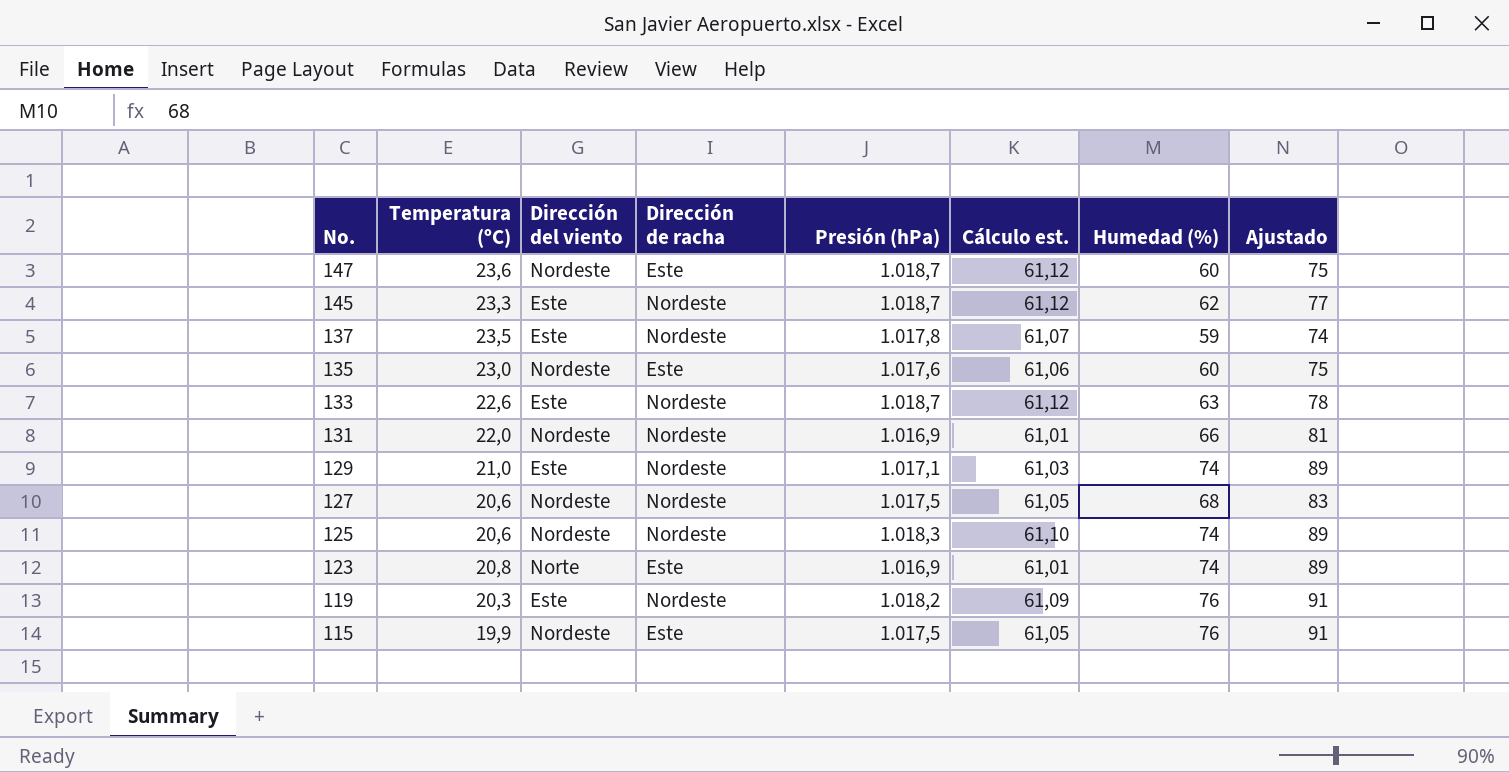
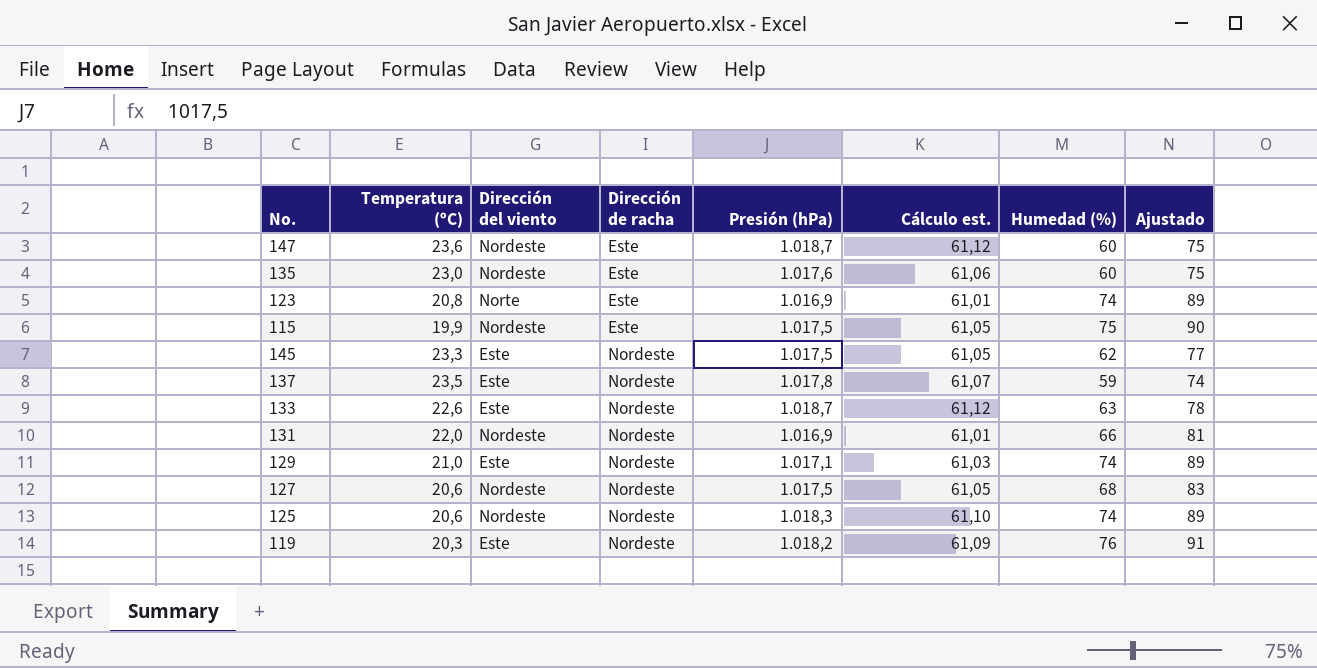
row order: No. descending -> Dirección de racha ascending
115 | Humedad (%): 76 -> 75
115 | Ajustado: 91 -> 90
145 | Presión (hPa): 1.018,7 -> 1.017,5
145 | Cálculo est.: 61,12 -> 61,05

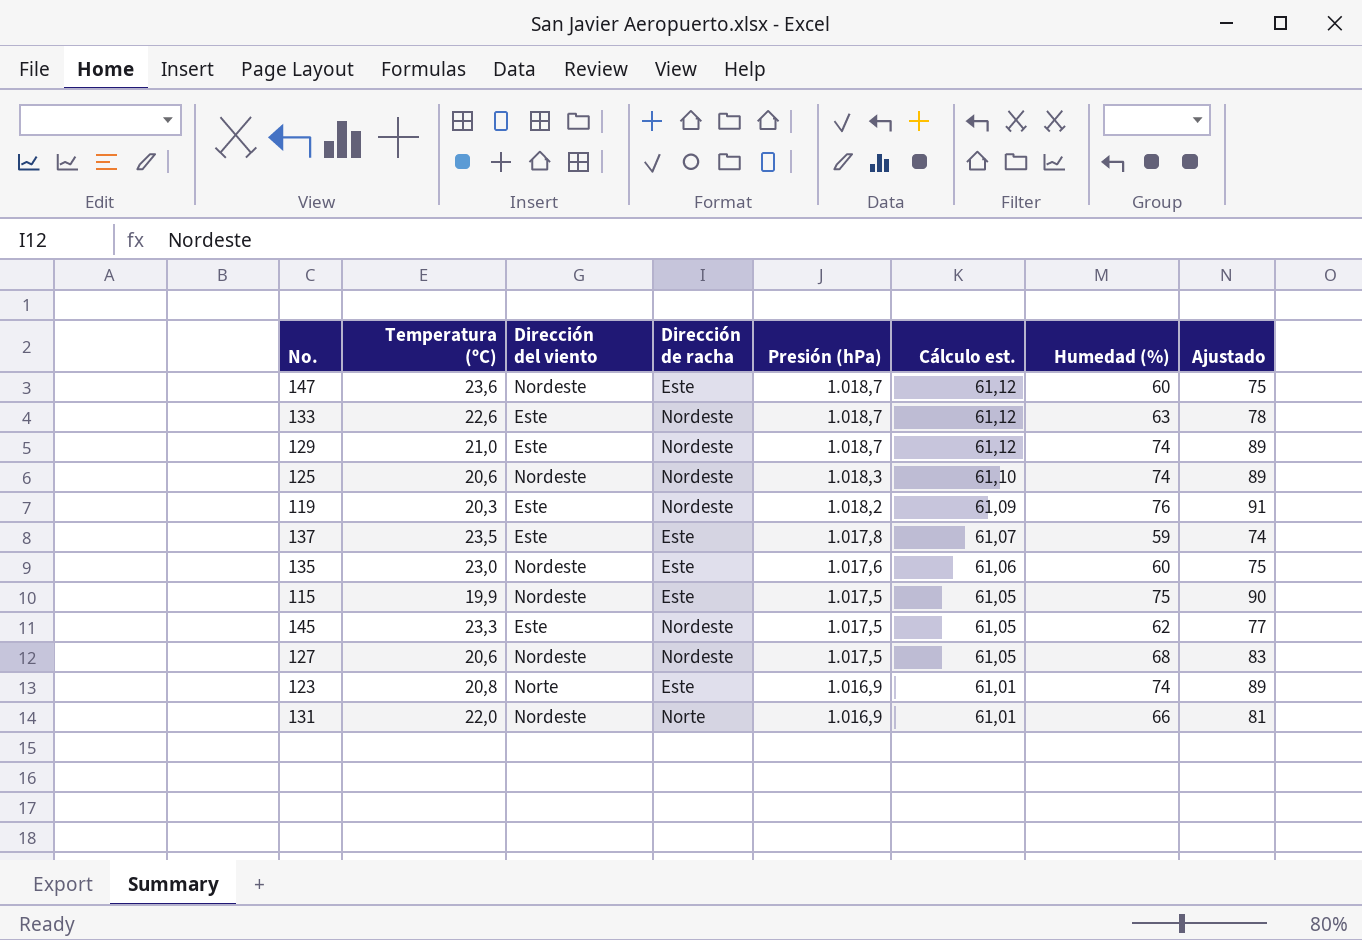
row order: Dirección de racha ascending -> Presión (hPa) descending
129 | Presión (hPa): 1.017,1 -> 1.018,7
129 | Cálculo est.: 61,03 -> 61,12
137 | Dirección de racha: Nordeste -> Este
131 | Dirección de racha: Nordeste -> Norte

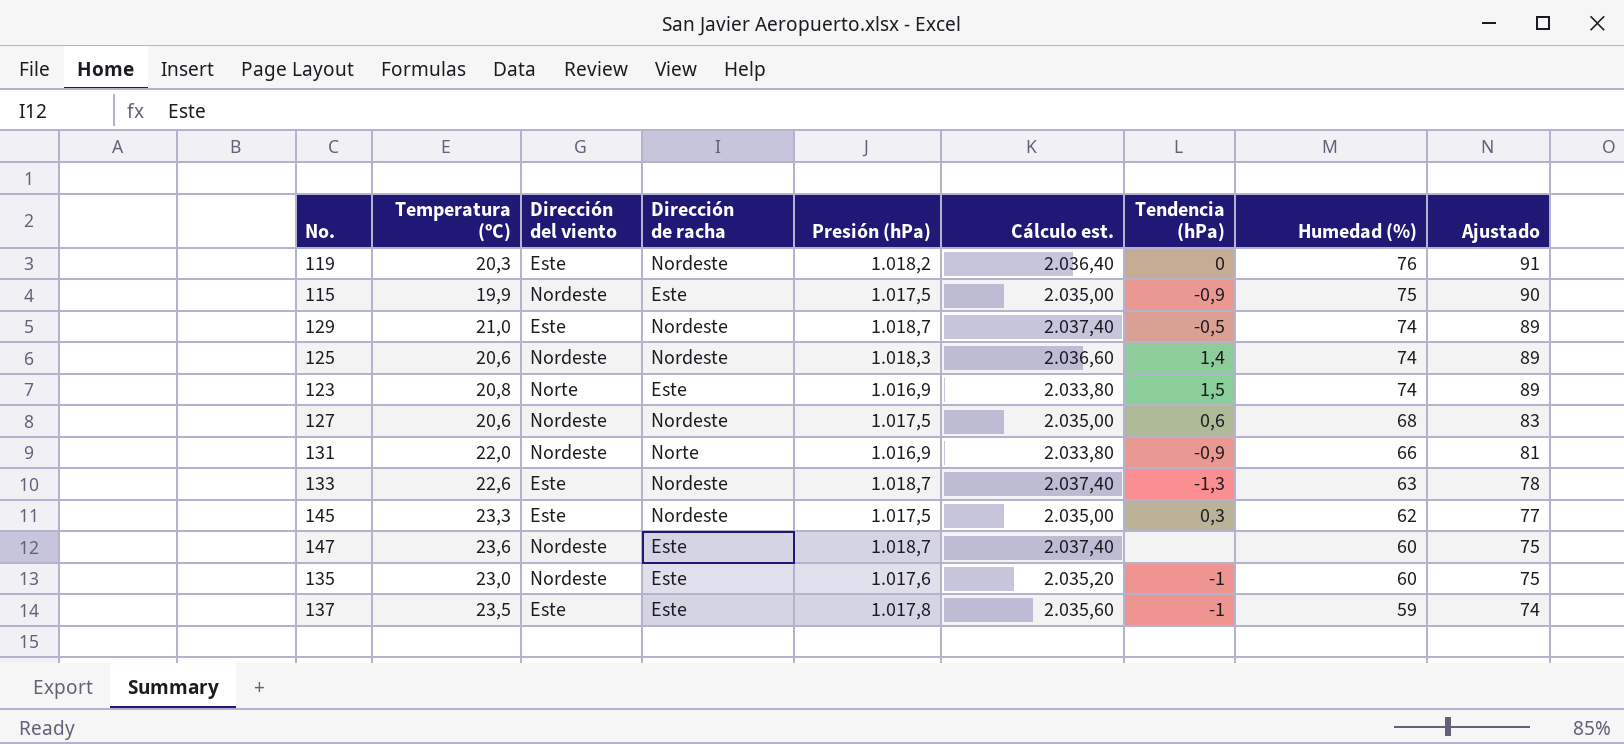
row order: Presión (hPa) descending -> Humedad (%) descending
column Cálculo est. | formula: [Presión (hPa)] * 0,06 -> [Presión (hPa)] * 2
column Tendencia (hPa) | position: none -> 7

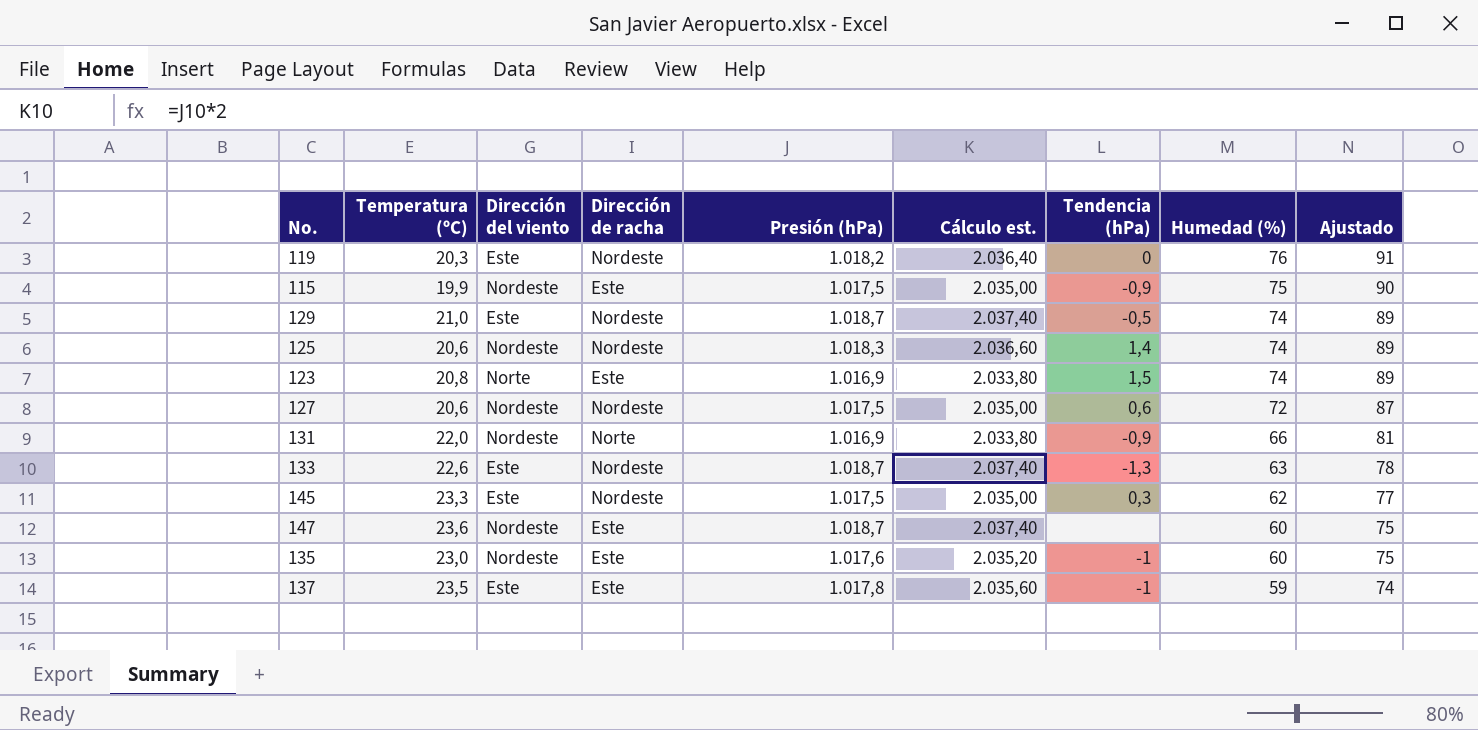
127 | Humedad (%): 68 -> 72
127 | Ajustado: 83 -> 87

